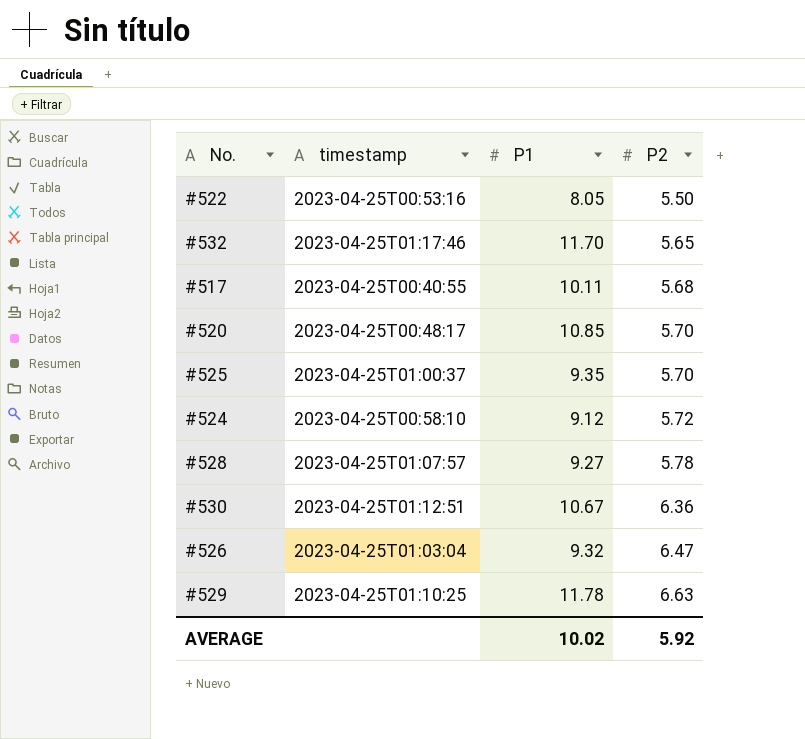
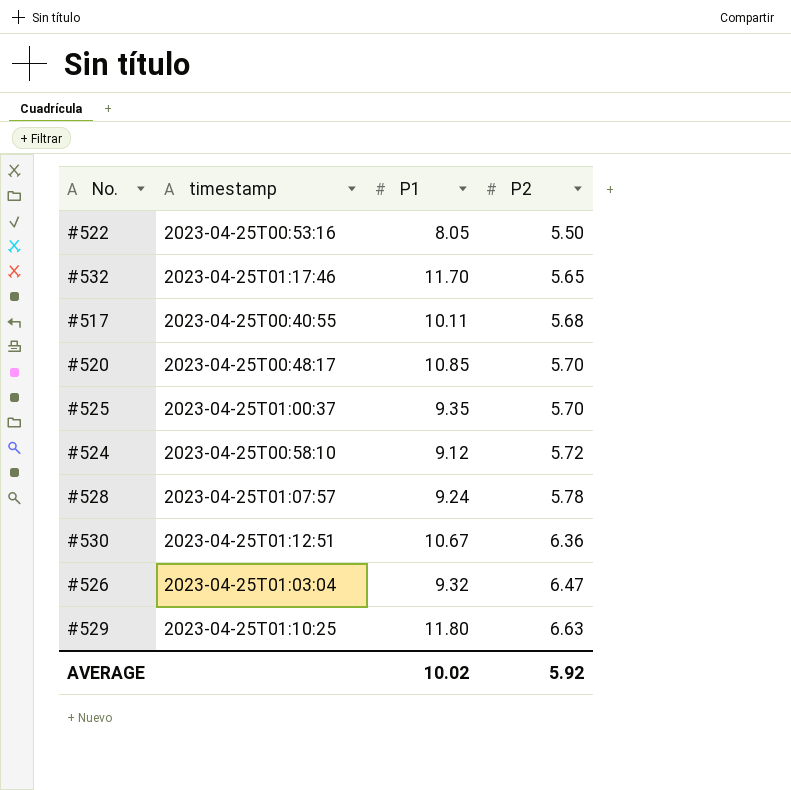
#528 | P1: 9.27 -> 9.24
#529 | P1: 11.78 -> 11.80

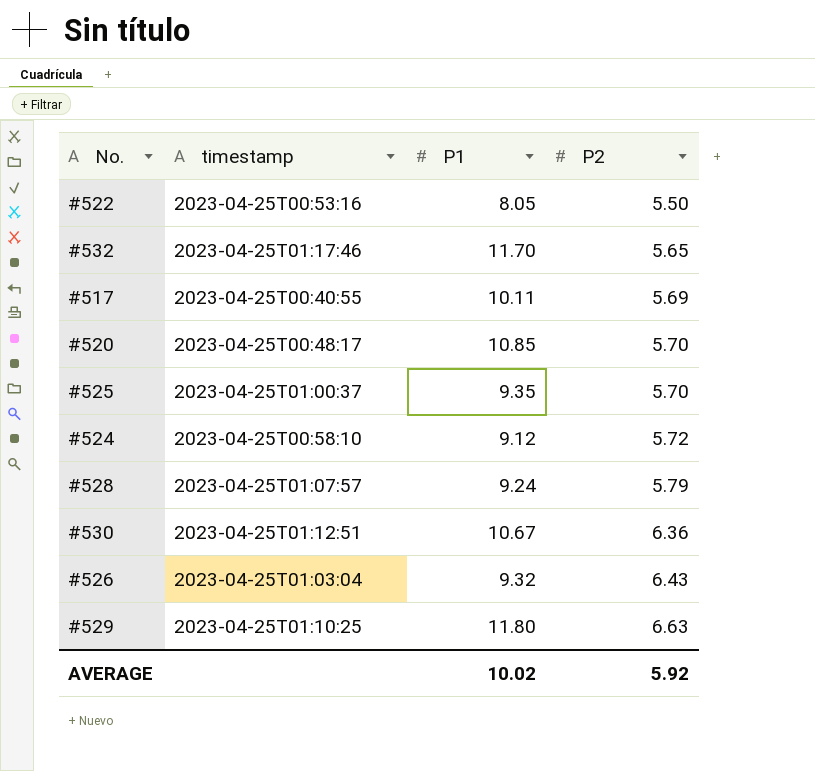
#517 | P2: 5.68 -> 5.69
#528 | P2: 5.78 -> 5.79
#526 | P2: 6.47 -> 6.43

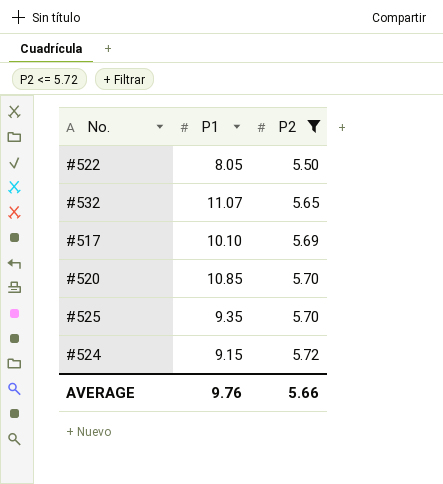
filter: none -> P2 <= 5.72
column timestamp | position: 2 -> none
#532 | P1: 11.70 -> 11.07
#517 | P1: 10.11 -> 10.10
#524 | P1: 9.12 -> 9.15
AVERAGE | P1: 10.02 -> 9.76
AVERAGE | P2: 5.92 -> 5.66

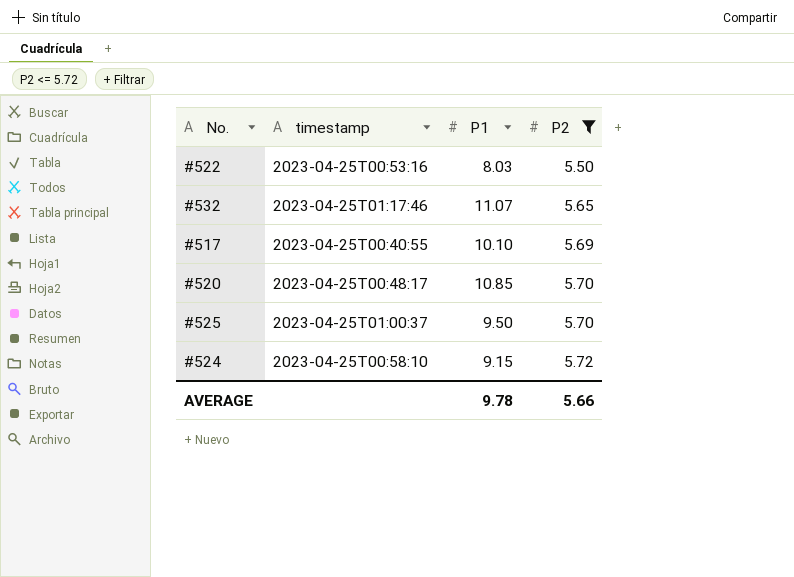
column timestamp | position: none -> 2
#522 | P1: 8.05 -> 8.03
#525 | P1: 9.35 -> 9.50
AVERAGE | P1: 9.76 -> 9.78

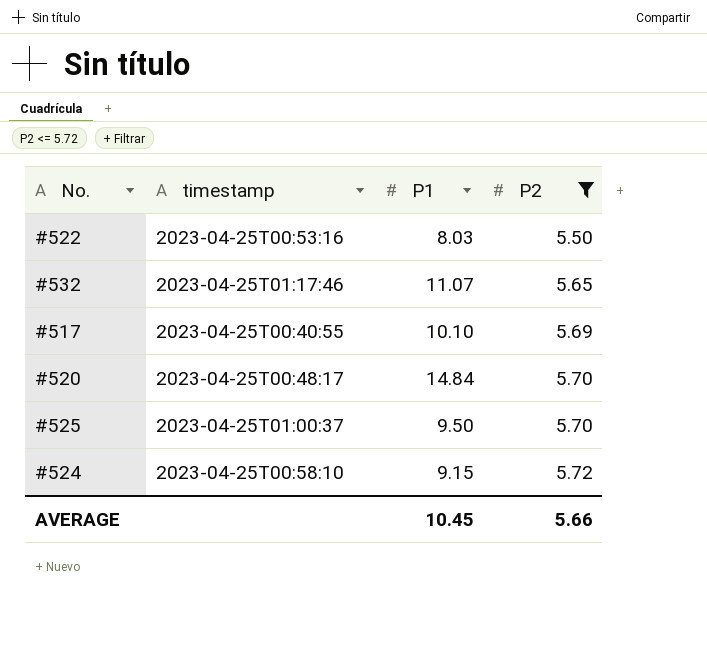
#520 | P1: 10.85 -> 14.84
AVERAGE | P1: 9.78 -> 10.45

